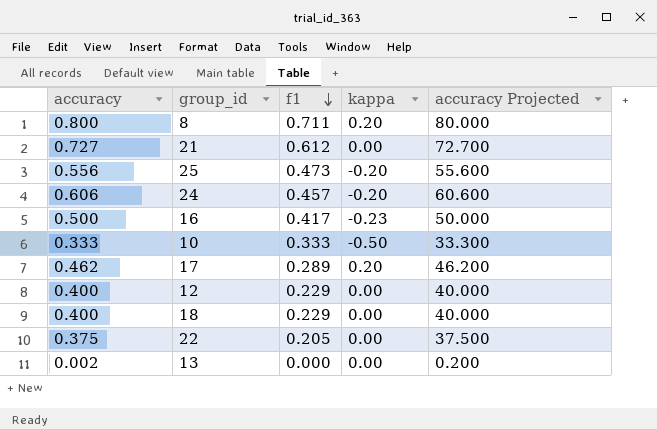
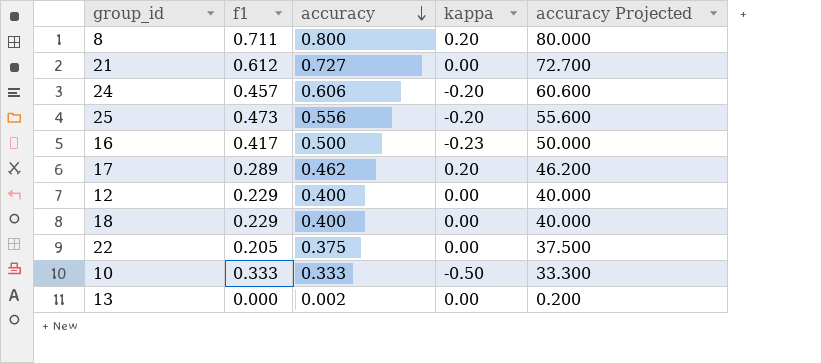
row order: f1 descending -> accuracy descending
column accuracy | position: 1 -> 3

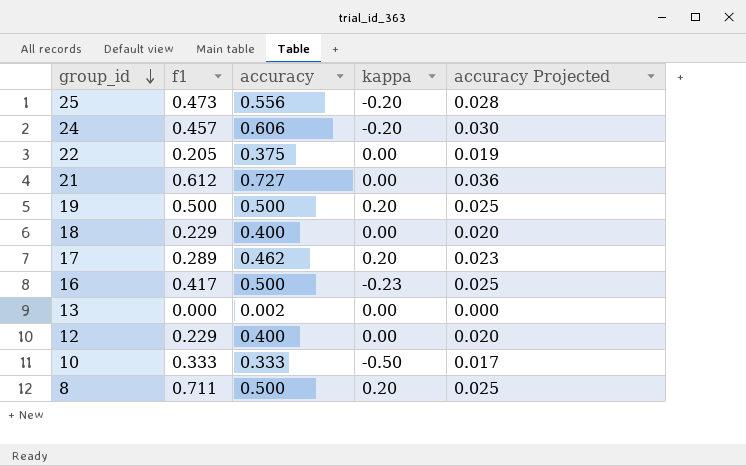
row order: accuracy descending -> group_id descending
column accuracy Projected | formula: [accuracy] * 100 -> [accuracy] * 0.05
row 19: none -> 0.500 | 0.500 | 0.20 | 0.025
8 | accuracy: 0.800 -> 0.500

